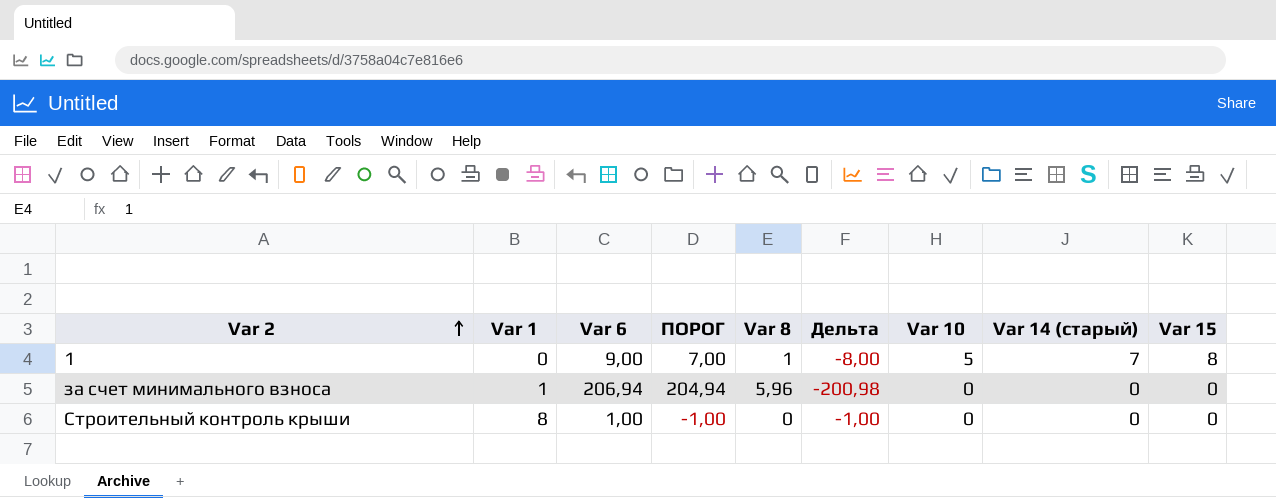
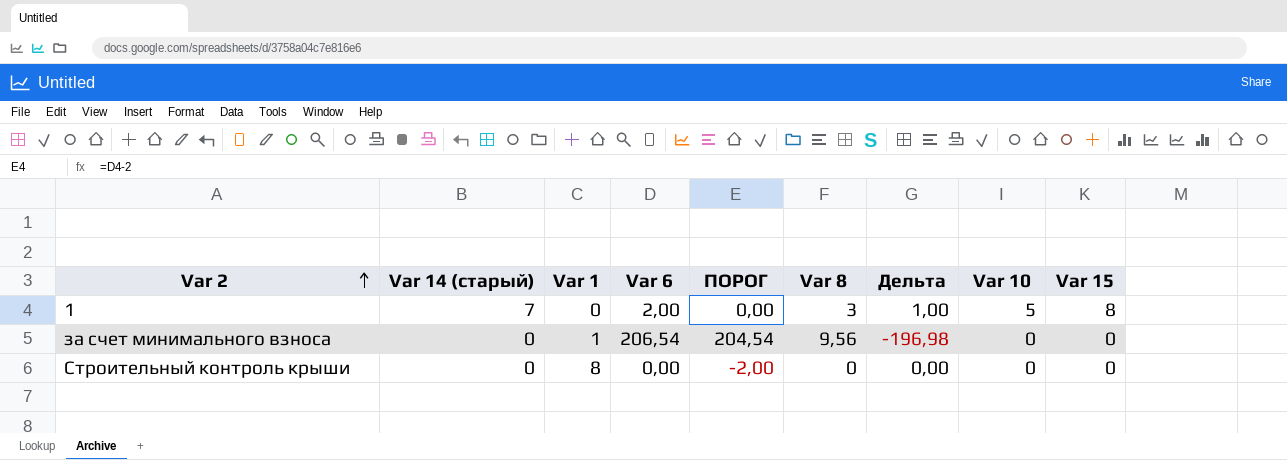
column Var 14 (старый) | position: 8 -> 2
1 | Var 6: 9,00 -> 2,00
1 | ПОРОГ: 7,00 -> 0,00
1 | Var 8: 1 -> 3
1 | Дельта: -8,00 -> 1,00
за счет минимального взноса | Var 6: 206,94 -> 206,54
за счет минимального взноса | ПОРОГ: 204,94 -> 204,54
за счет минимального взноса | Var 8: 5,96 -> 9,56
за счет минимального взноса | Дельта: -200,98 -> -196,98
Строительный контроль крыши | Var 6: 1,00 -> 0,00
Строительный контроль крыши | ПОРОГ: -1,00 -> -2,00
Строительный контроль крыши | Дельта: -1,00 -> 0,00

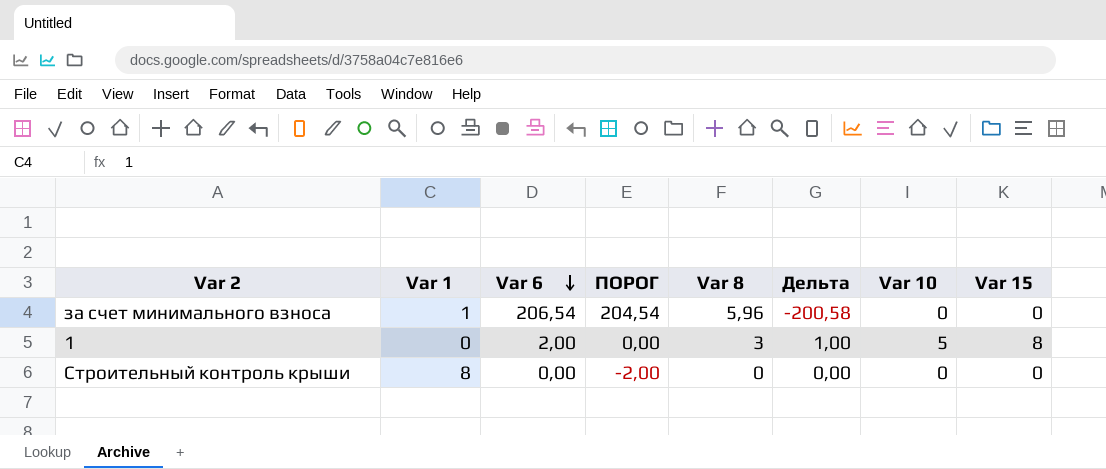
row order: Var 2 ascending -> Var 6 descending
column Var 14 (старый) | position: 2 -> none
за счет минимального взноса | Var 8: 9,56 -> 5,96
за счет минимального взноса | Дельта: -196,98 -> -200,58

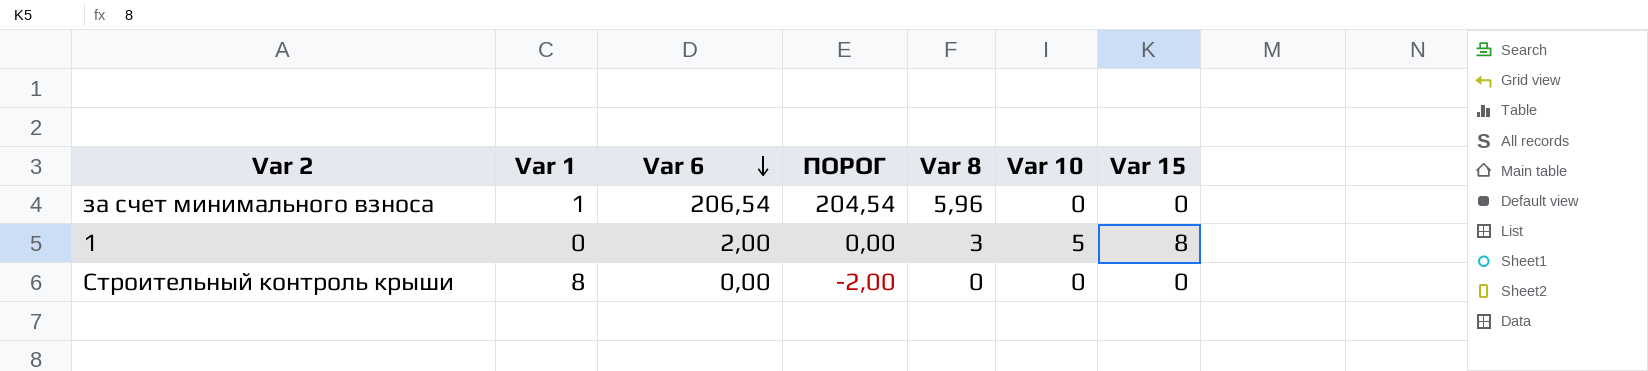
column Дельта | formula: [Var 8] - [Var 6] -> none

